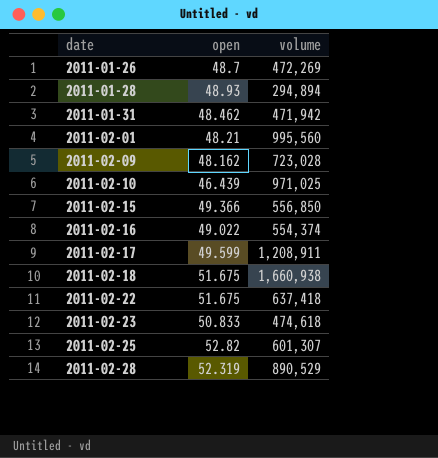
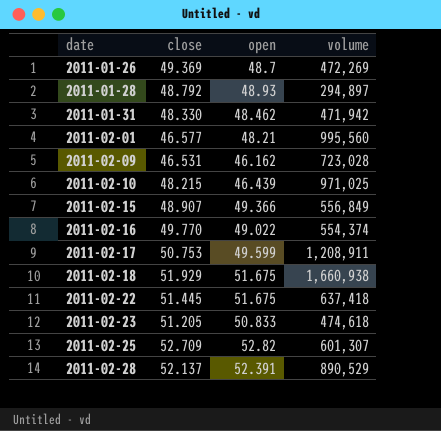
column close | position: none -> 2
2011-01-28 | volume: 294,894 -> 294,897
2011-02-09 | open: 48.162 -> 46.162
2011-02-15 | volume: 556,850 -> 556,849
2011-02-28 | open: 52.319 -> 52.391

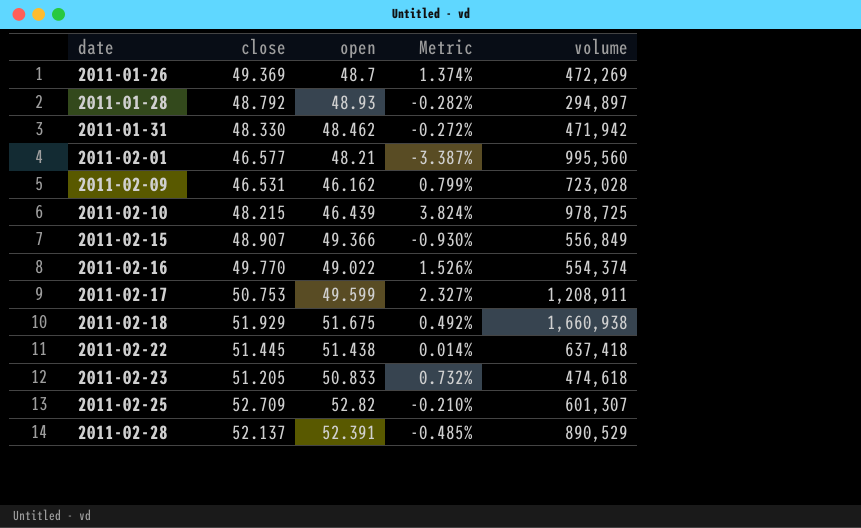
column Metric | formula: none -> ([close] - [open]) / [open]
2011-02-10 | volume: 971,025 -> 978,725
2011-02-22 | open: 51.675 -> 51.438

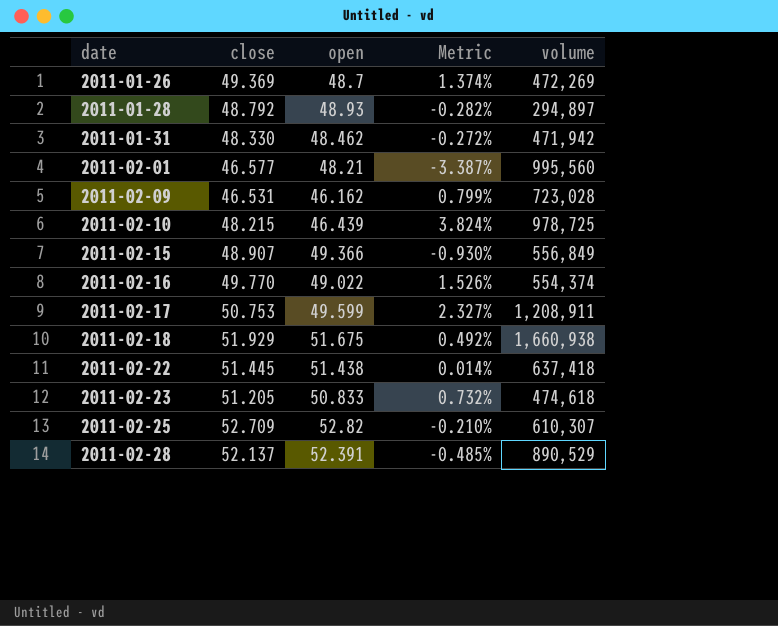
2011-02-25 | volume: 601,307 -> 610,307

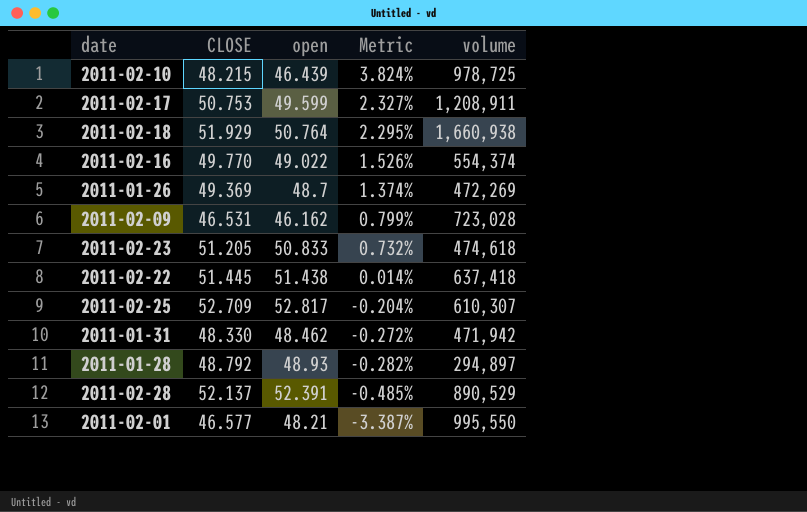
row order: date ascending -> Metric descending
column name: close -> CLOSE
row 2011-02-15: 48.907 | 49.366 | -0.930% | 556,849 -> none
2011-02-18 | open: 51.675 -> 50.764
2011-02-18 | Metric: 0.492% -> 2.295%
2011-02-25 | open: 52.82 -> 52.817
2011-02-25 | Metric: -0.210% -> -0.204%
2011-02-01 | volume: 995,560 -> 995,550

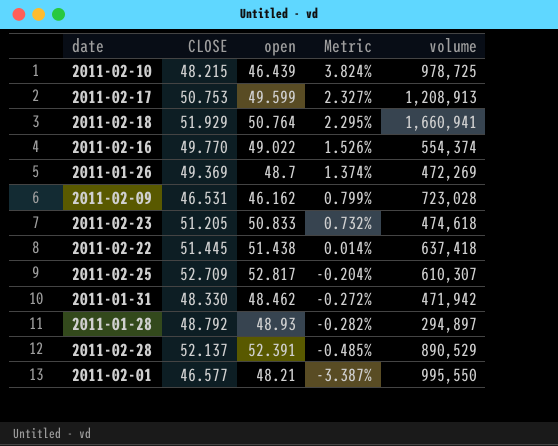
2011-02-17 | volume: 1,208,911 -> 1,208,913
2011-02-18 | volume: 1,660,938 -> 1,660,941

